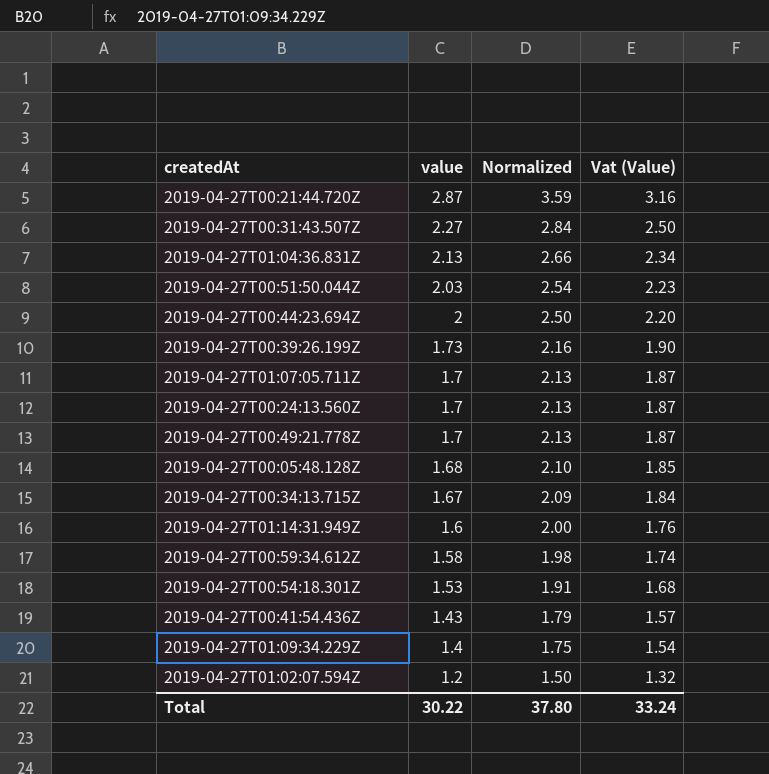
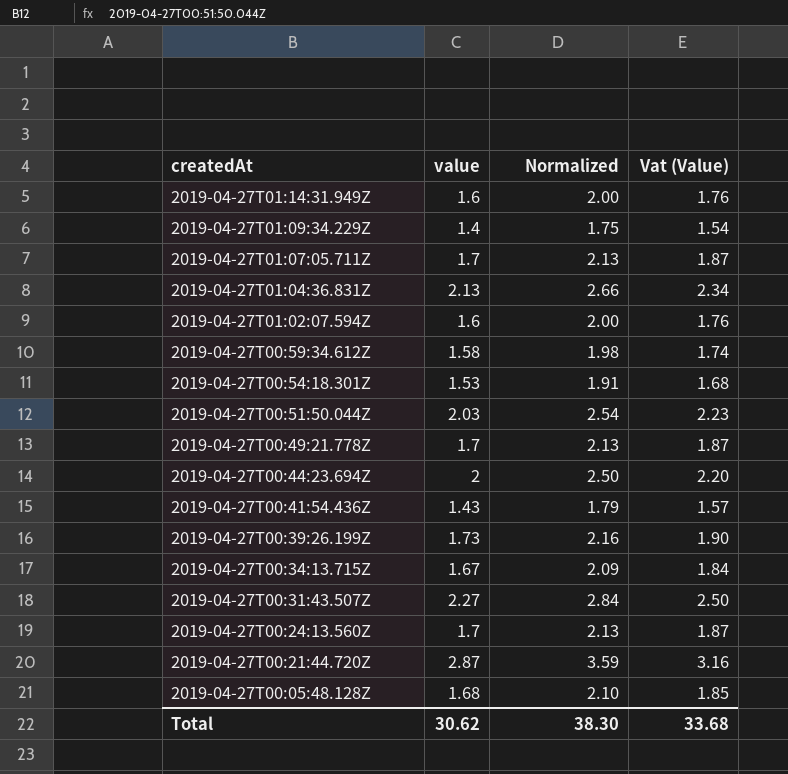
row order: value descending -> createdAt descending
2019-04-27T01:02:07.594Z | value: 1.2 -> 1.6
2019-04-27T01:02:07.594Z | Normalized: 1.50 -> 2.00
2019-04-27T01:02:07.594Z | Vat (Value): 1.32 -> 1.76
Total | value: 30.22 -> 30.62
Total | Normalized: 37.80 -> 38.30
Total | Vat (Value): 33.24 -> 33.68

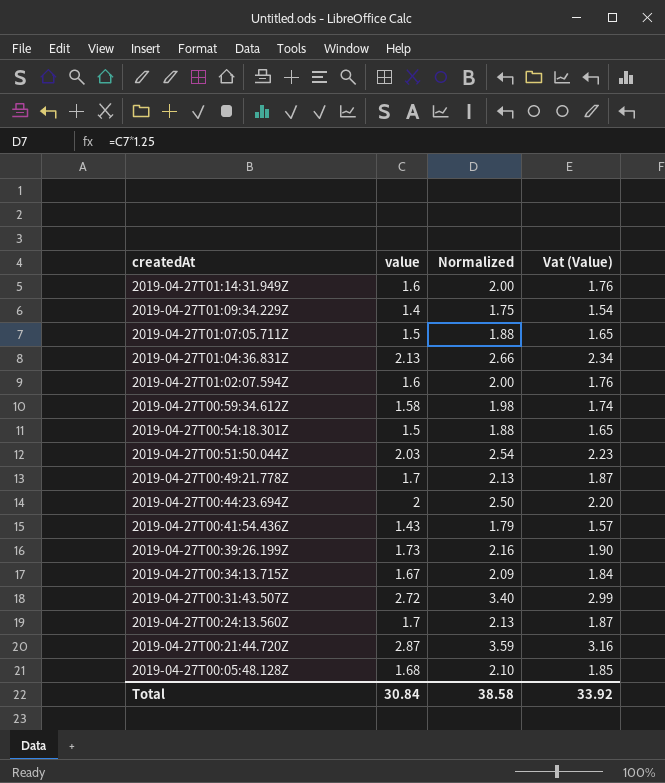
2019-04-27T01:07:05.711Z | value: 1.7 -> 1.5
2019-04-27T01:07:05.711Z | Normalized: 2.13 -> 1.88
2019-04-27T01:07:05.711Z | Vat (Value): 1.87 -> 1.65
2019-04-27T00:54:18.301Z | value: 1.53 -> 1.5
2019-04-27T00:54:18.301Z | Normalized: 1.91 -> 1.88
2019-04-27T00:54:18.301Z | Vat (Value): 1.68 -> 1.65
2019-04-27T00:31:43.507Z | value: 2.27 -> 2.72
2019-04-27T00:31:43.507Z | Normalized: 2.84 -> 3.40
2019-04-27T00:31:43.507Z | Vat (Value): 2.50 -> 2.99
Total | value: 30.62 -> 30.84
Total | Normalized: 38.30 -> 38.58
Total | Vat (Value): 33.68 -> 33.92

